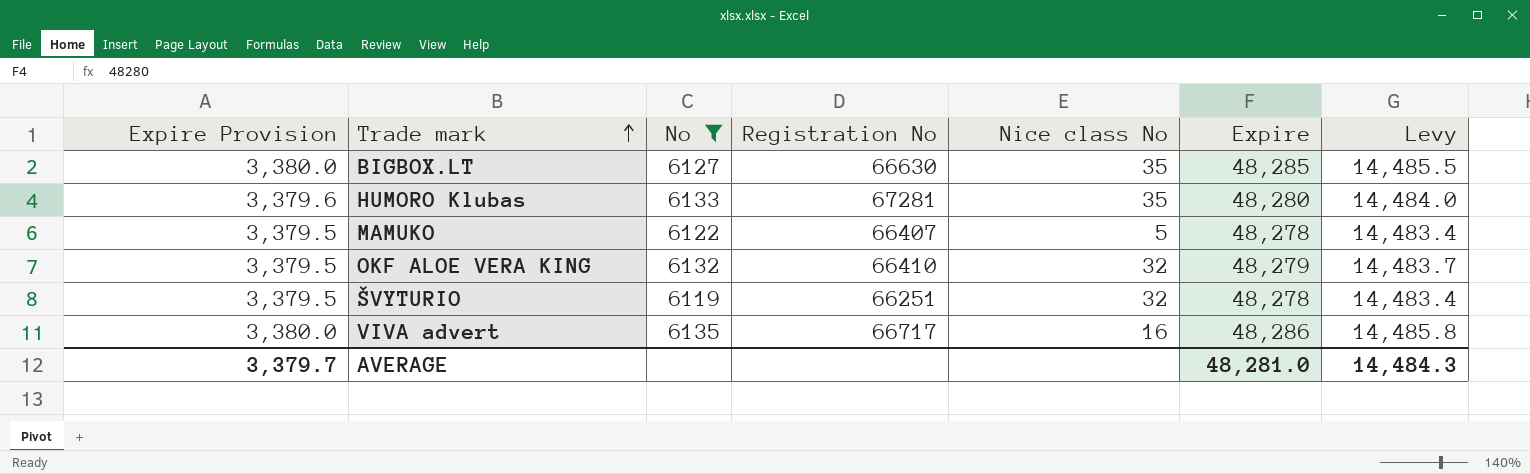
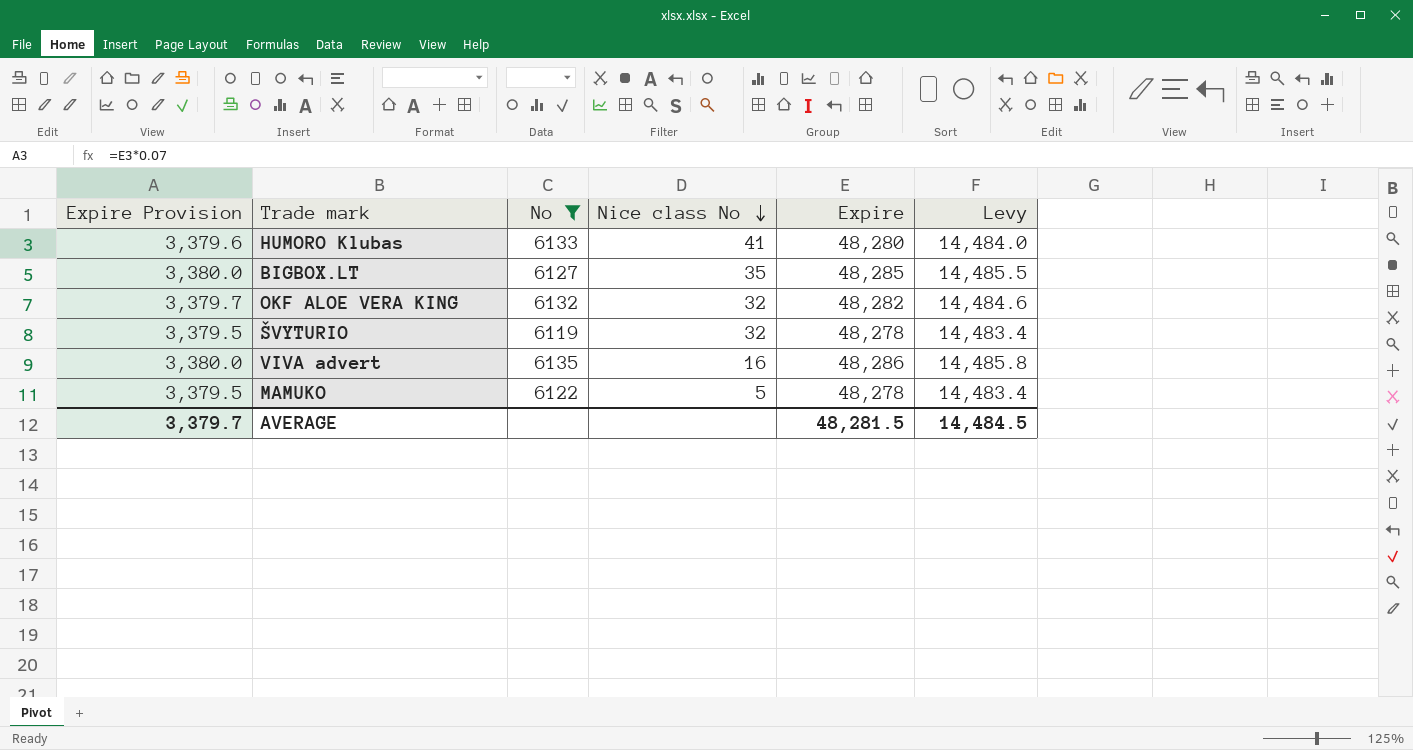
row order: Trade mark ascending -> Nice class No descending
column Registration No | position: 4 -> none
HUMORO Klubas | Nice class No: 35 -> 41
OKF ALOE VERA KING | Expire Provision: 3,379.5 -> 3,379.7
OKF ALOE VERA KING | Expire: 48,279 -> 48,282
OKF ALOE VERA KING | Levy: 14,483.7 -> 14,484.6
AVERAGE | Expire: 48,281.0 -> 48,281.5
AVERAGE | Levy: 14,484.3 -> 14,484.5

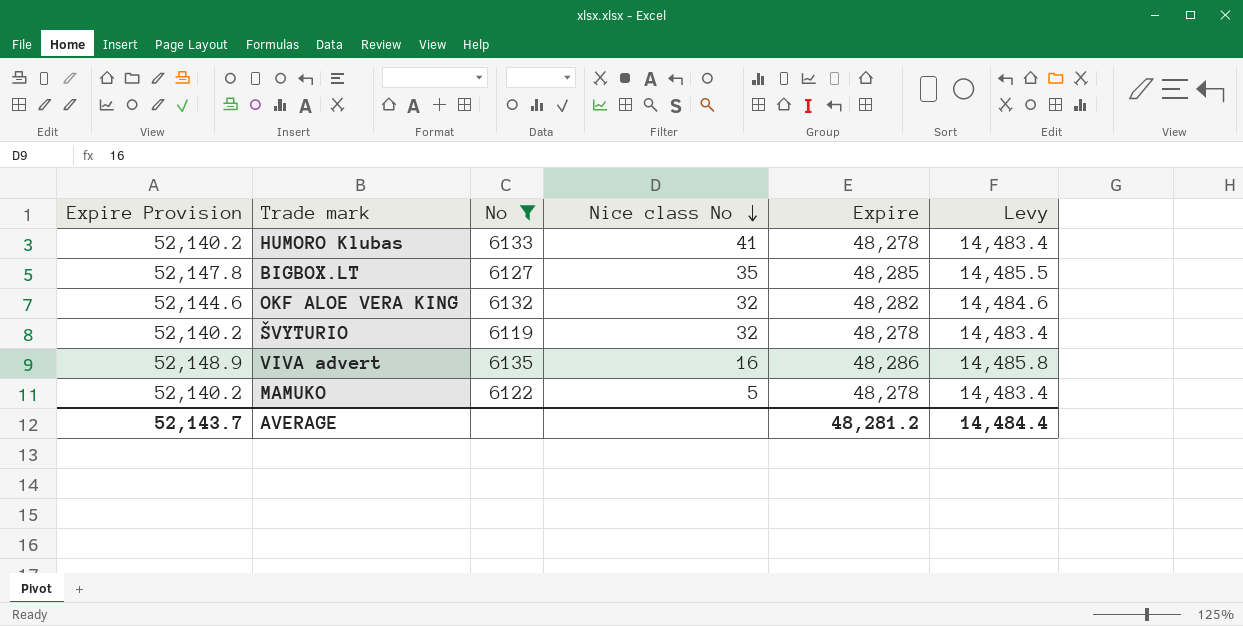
column Expire Provision | formula: [Expire] * 0.07 -> [Expire] * 1.08
HUMORO Klubas | Expire: 48,280 -> 48,278
HUMORO Klubas | Levy: 14,484.0 -> 14,483.4
AVERAGE | Expire Provision: 3,379.7 -> 52,143.7
AVERAGE | Expire: 48,281.5 -> 48,281.2
AVERAGE | Levy: 14,484.5 -> 14,484.4

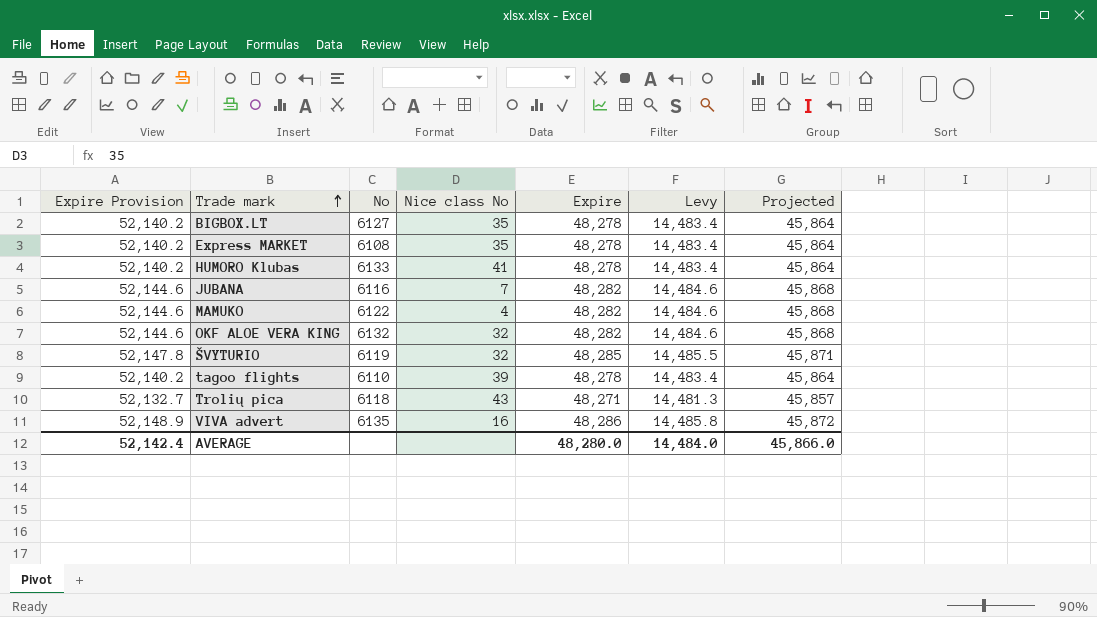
filter: No >= 6119 -> none
row order: Nice class No descending -> Trade mark ascending
column Projected | formula: none -> [Expire] * 0.95
BIGBOX.LT | Expire Provision: 52,147.8 -> 52,140.2
BIGBOX.LT | Expire: 48,285 -> 48,278
BIGBOX.LT | Levy: 14,485.5 -> 14,483.4
MAMUKO | Expire Provision: 52,140.2 -> 52,144.6
MAMUKO | Nice class No: 5 -> 4
MAMUKO | Expire: 48,278 -> 48,282
MAMUKO | Levy: 14,483.4 -> 14,484.6
ŠVYTURIO | Expire Provision: 52,140.2 -> 52,147.8
ŠVYTURIO | Expire: 48,278 -> 48,285
ŠVYTURIO | Levy: 14,483.4 -> 14,485.5
AVERAGE | Expire Provision: 52,143.7 -> 52,142.4
AVERAGE | Expire: 48,281.2 -> 48,280.0
AVERAGE | Levy: 14,484.4 -> 14,484.0

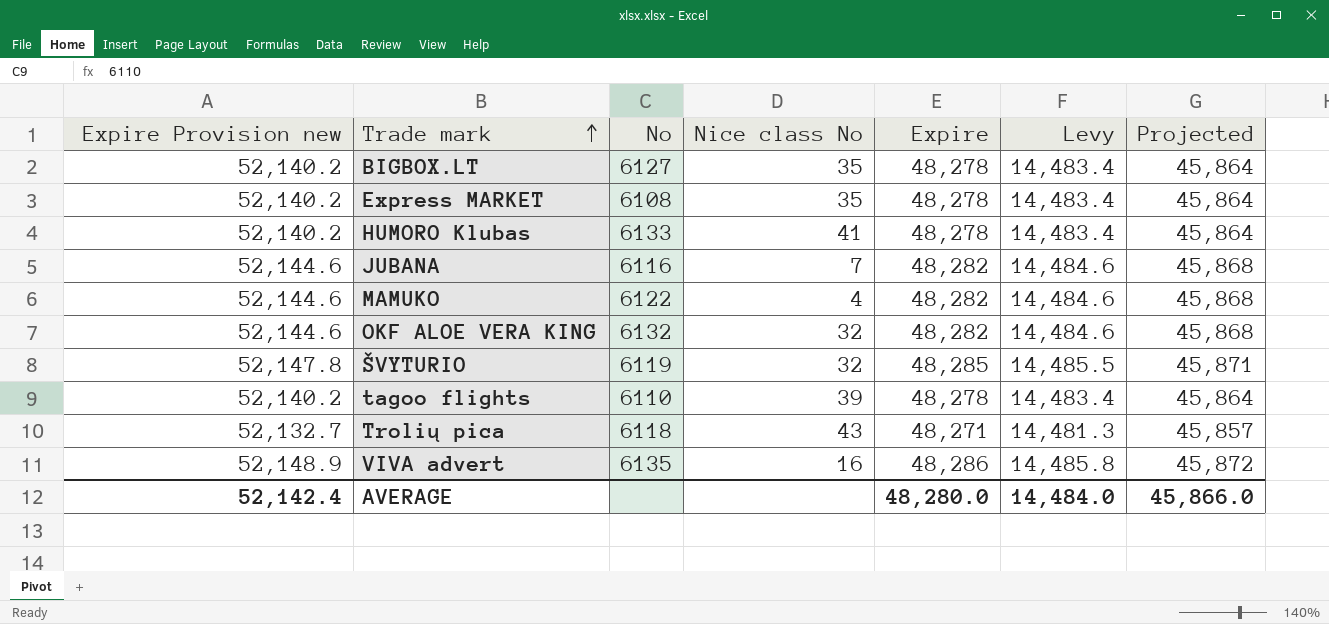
column name: Expire Provision -> Expire Provision new

